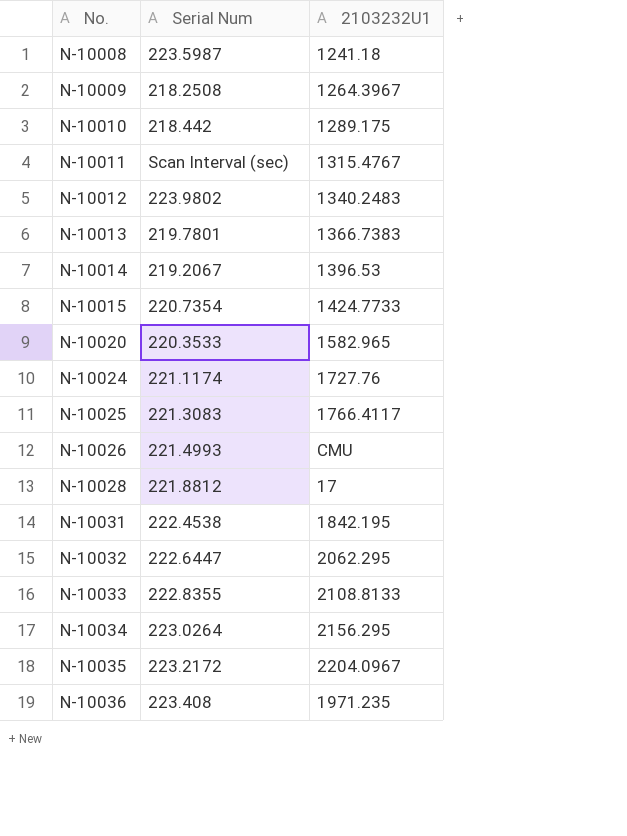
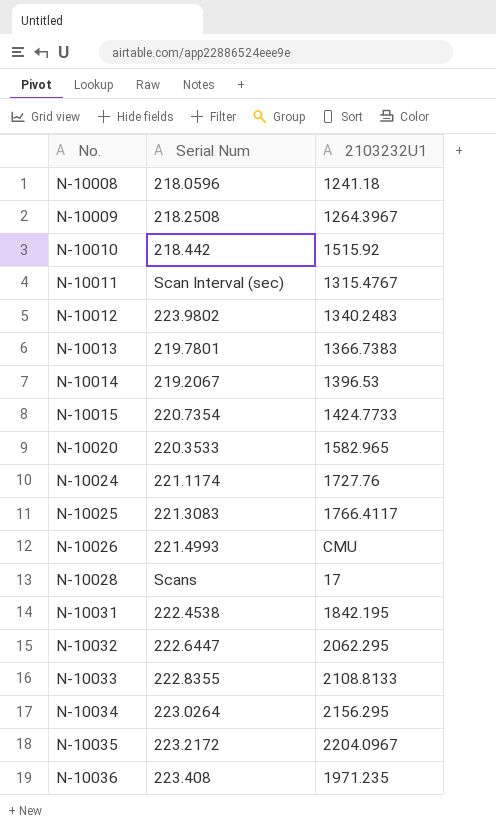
N-10008 | Serial Num: 223.5987 -> 218.0596
N-10010 | 2103232U1: 1289.175 -> 1515.92
N-10028 | Serial Num: 221.8812 -> Scans

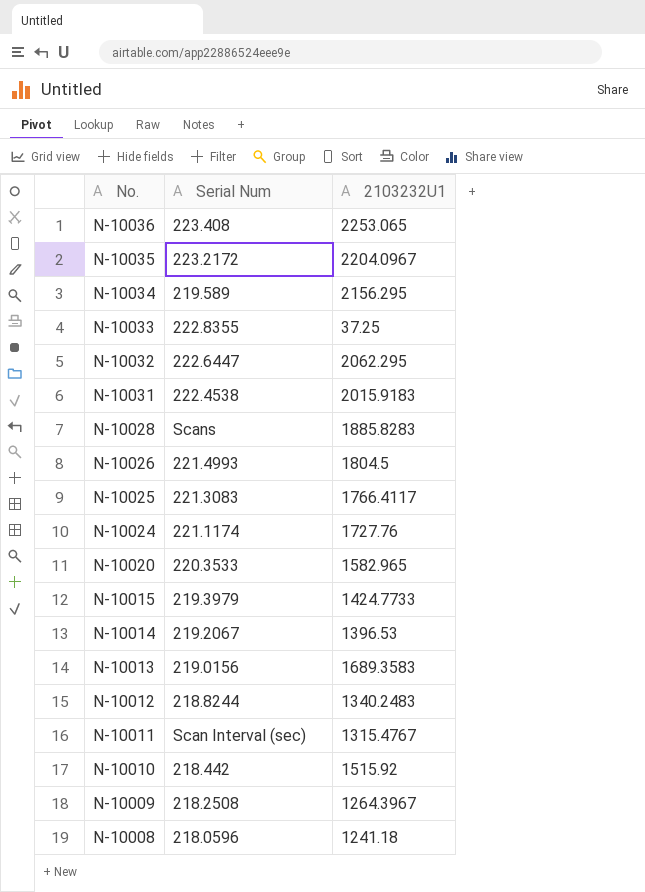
row order: No. ascending -> No. descending
N-10036 | 2103232U1: 1971.235 -> 2253.065
N-10034 | Serial Num: 223.0264 -> 219.589
N-10033 | 2103232U1: 2108.8133 -> 37.25
N-10031 | 2103232U1: 1842.195 -> 2015.9183
N-10028 | 2103232U1: 17 -> 1885.8283
N-10026 | 2103232U1: CMU -> 1804.5
N-10015 | Serial Num: 220.7354 -> 219.3979
N-10013 | Serial Num: 219.7801 -> 219.0156
N-10013 | 2103232U1: 1366.7383 -> 1689.3583
N-10012 | Serial Num: 223.9802 -> 218.8244

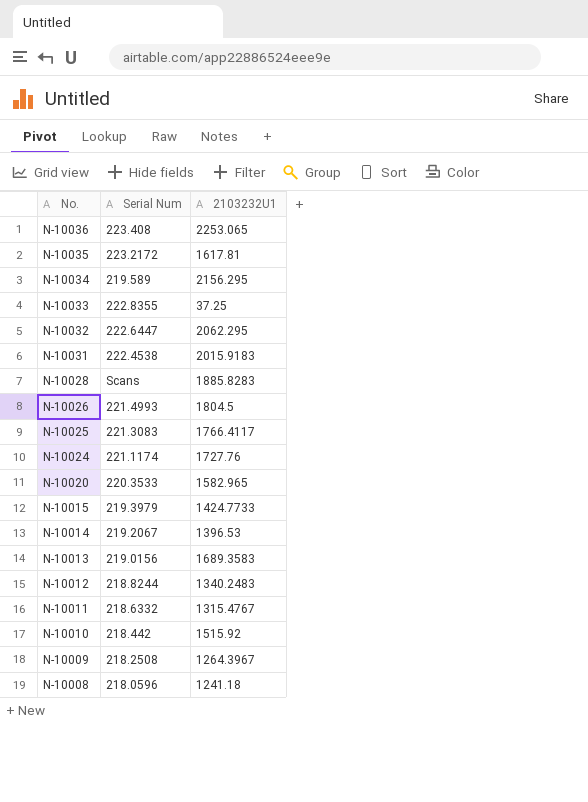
N-10035 | 2103232U1: 2204.0967 -> 1617.81
N-10011 | Serial Num: Scan Interval (sec) -> 218.6332

